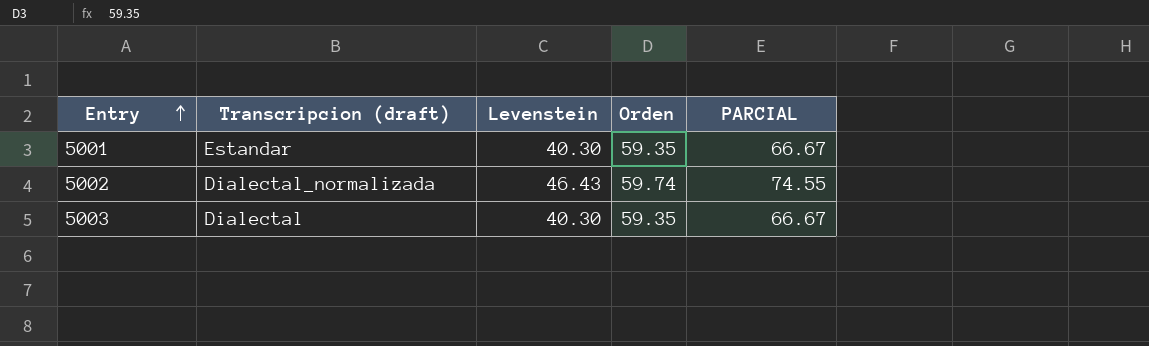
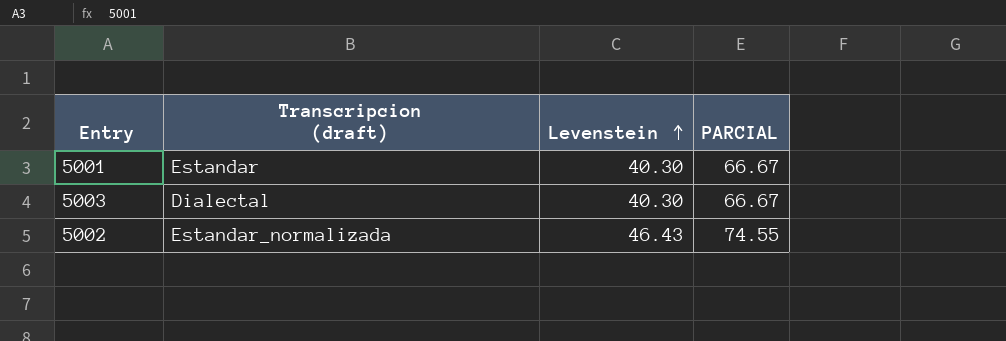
row order: Entry ascending -> Levenstein ascending
column Orden | position: 4 -> none
5002 | Transcripcion (draft): Dialectal_normalizada -> Estandar_normalizada

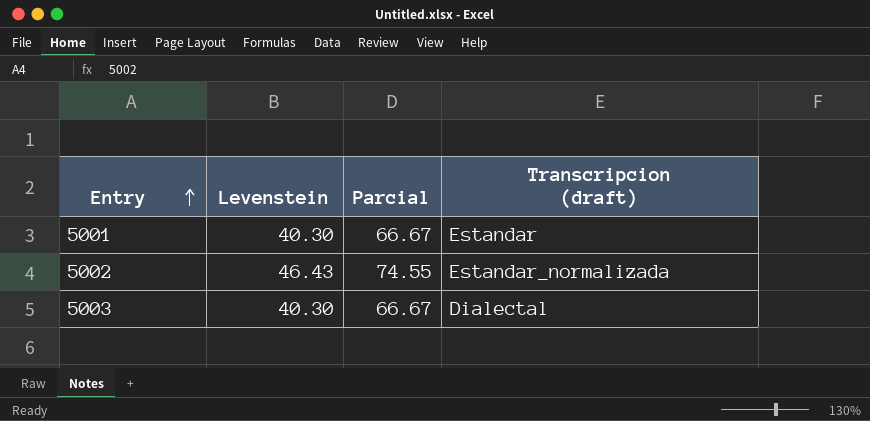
row order: Levenstein ascending -> Entry ascending
column name: PARCIAL -> Parcial
column Transcripcion (draft) | position: 2 -> 4

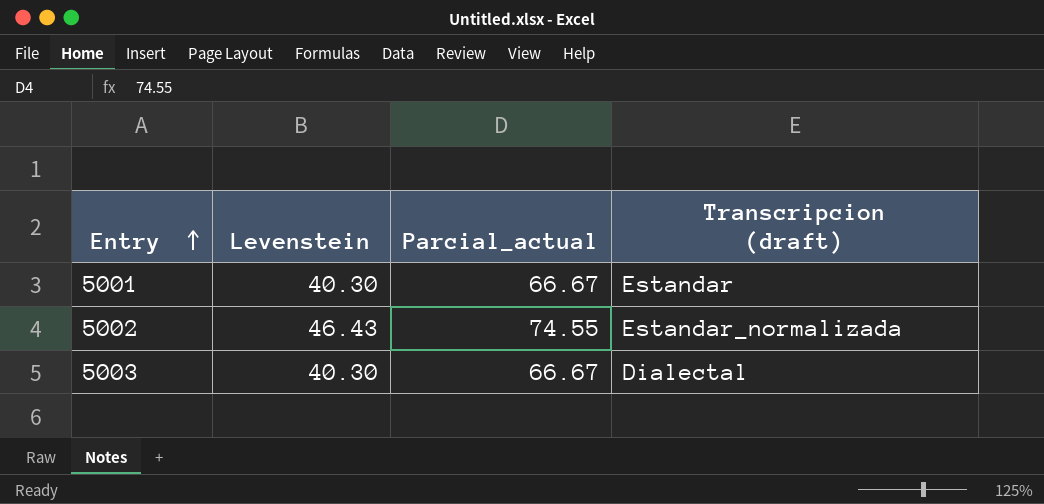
column name: Parcial -> Parcial_actual

